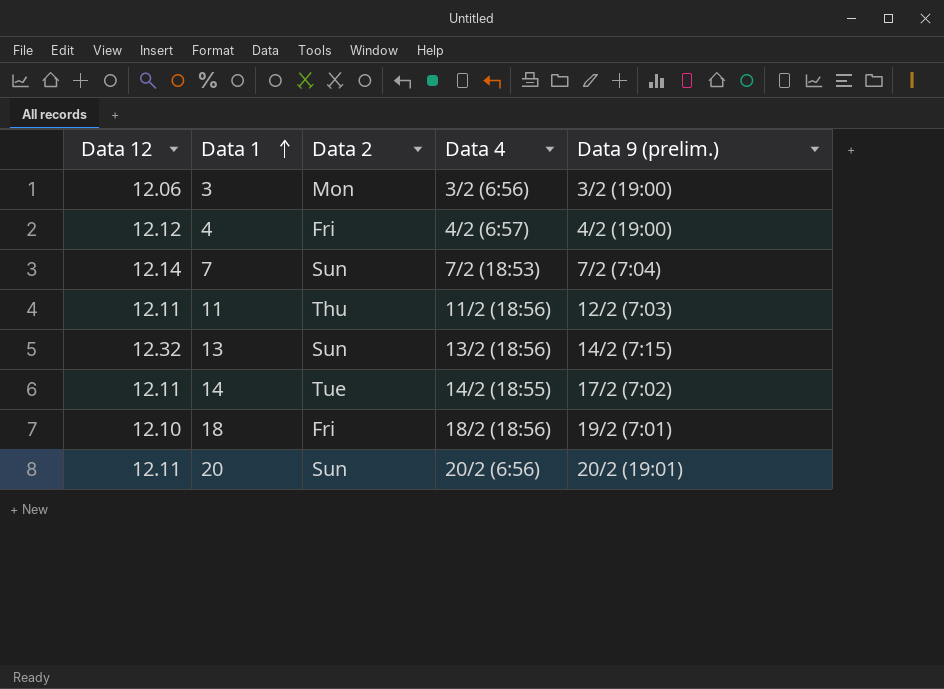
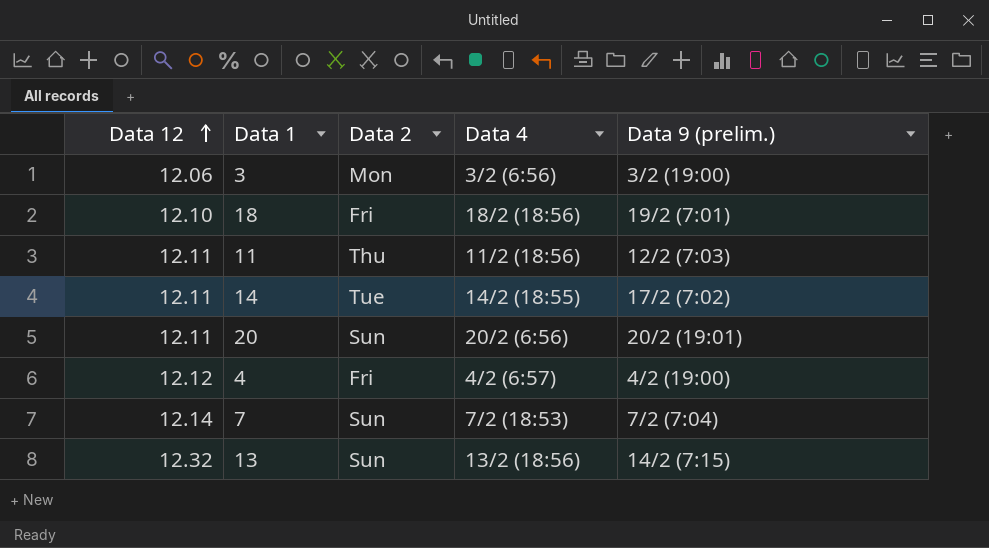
row order: Data 1 ascending -> Data 12 ascending

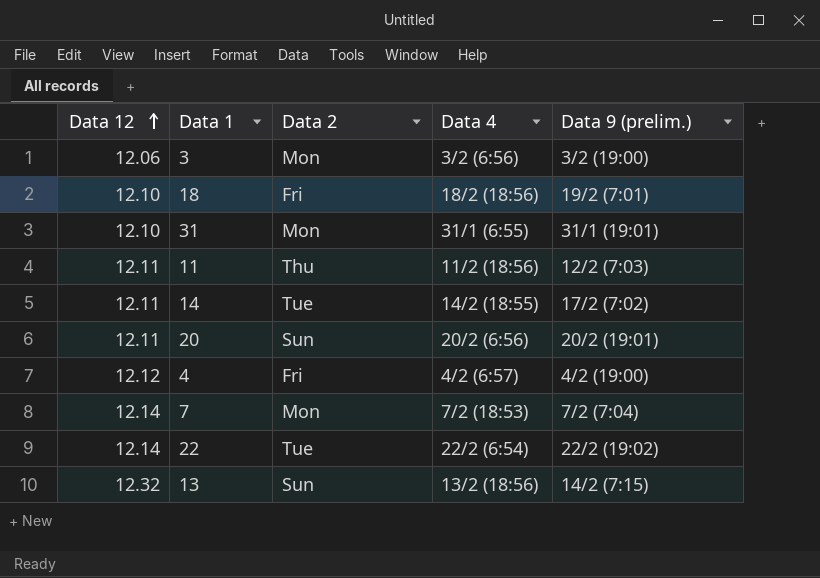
row 31: none -> 12.10 | Mon | 31/1 (6:55) | 31/1 (19:01)
7 | Data 2: Sun -> Mon
row 22: none -> 12.14 | Tue | 22/2 (6:54) | 22/2 (19:02)

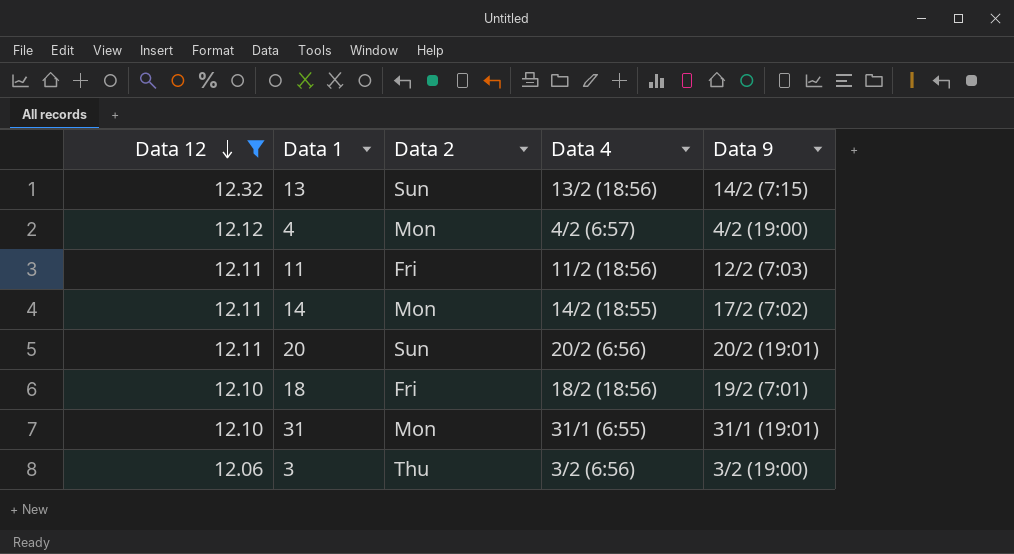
filter: none -> Data 12 != 12.14
row order: Data 12 ascending -> Data 12 descending
column name: Data 9 (prelim.) -> Data 9
4 | Data 2: Fri -> Mon
11 | Data 2: Thu -> Fri
14 | Data 2: Tue -> Mon
3 | Data 2: Mon -> Thu

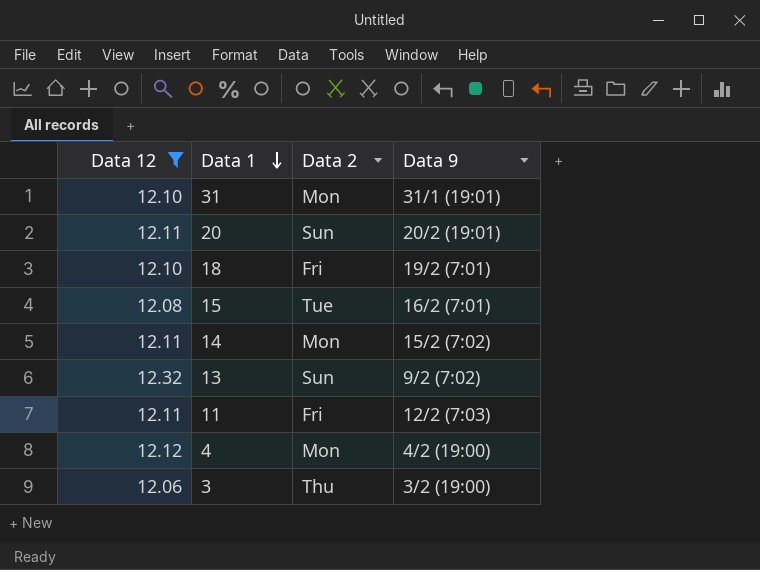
row order: Data 12 descending -> Data 1 descending
column Data 4 | position: 4 -> none
row 15: none -> 12.08 | Tue | 16/2 (7:01)
14 | Data 9: 17/2 (7:02) -> 15/2 (7:02)
13 | Data 9: 14/2 (7:15) -> 9/2 (7:02)

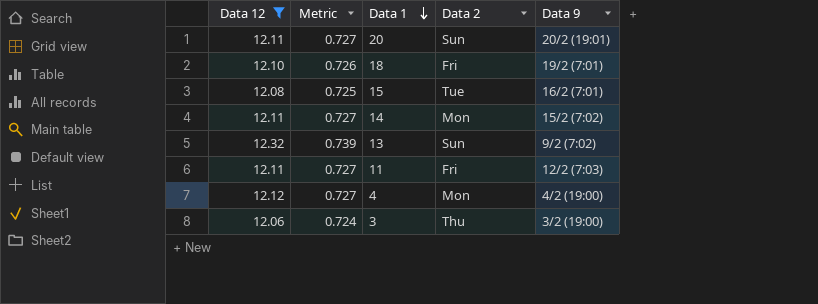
column Metric | formula: none -> [Data 12] * 0.06
row 31: 12.10 | Mon | 31/1 (19:01) -> none

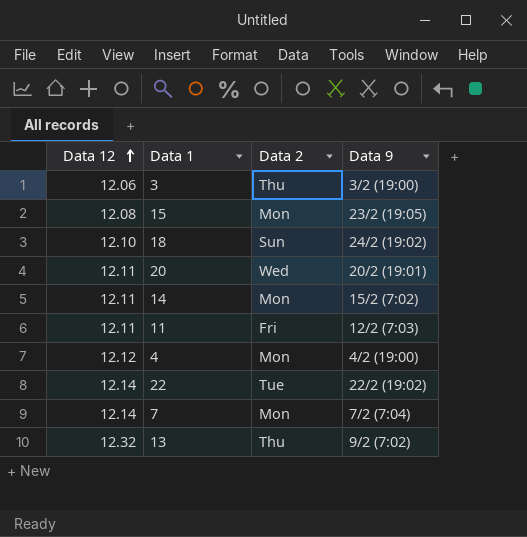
filter: Data 12 != 12.14 -> none
row order: Data 1 descending -> Data 12 ascending
column Metric | formula: [Data 12] * 0.06 -> none
15 | Data 2: Tue -> Mon
15 | Data 9: 16/2 (7:01) -> 23/2 (19:05)
18 | Data 2: Fri -> Sun
18 | Data 9: 19/2 (7:01) -> 24/2 (19:02)
20 | Data 2: Sun -> Wed
13 | Data 2: Sun -> Thu

